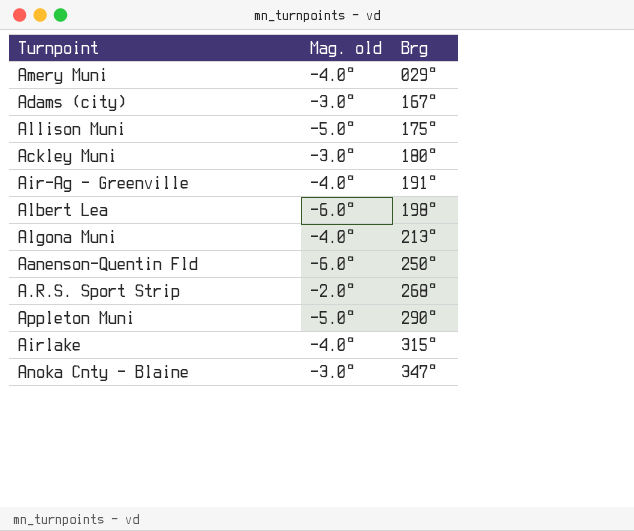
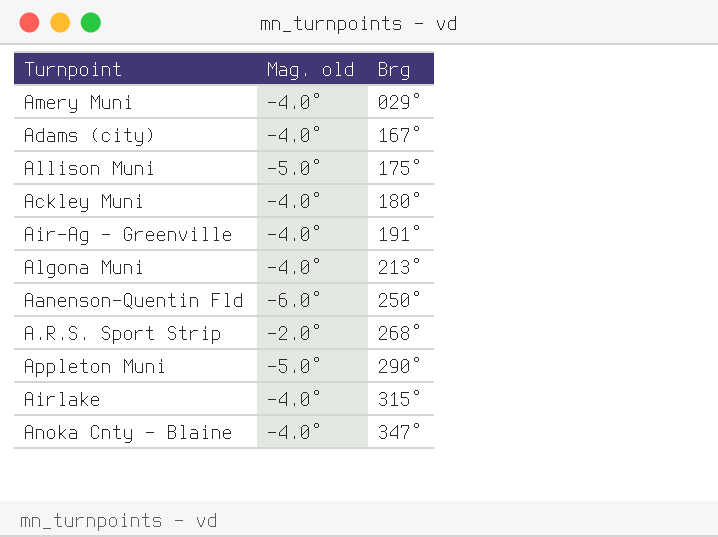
row Albert Lea: -6.0° | 198° -> none
Adams (city) | Mag. old: -3.0° -> -4.0°
Ackley Muni | Mag. old: -3.0° -> -4.0°
Anoka Cnty - Blaine | Mag. old: -3.0° -> -4.0°

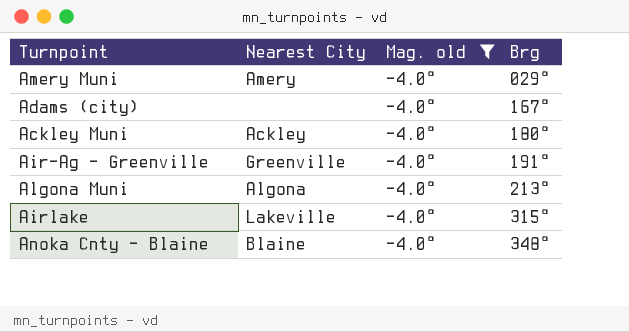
filter: none -> Mag. old = -4.0°
column Nearest City | position: none -> 2
Anoka Cnty - Blaine | Brg: 347° -> 348°

